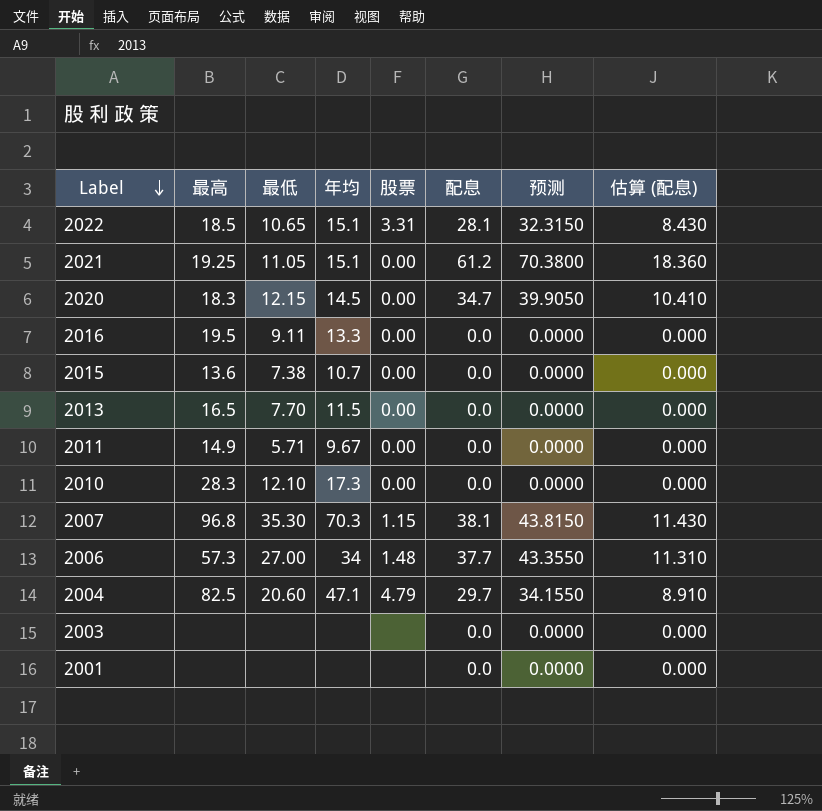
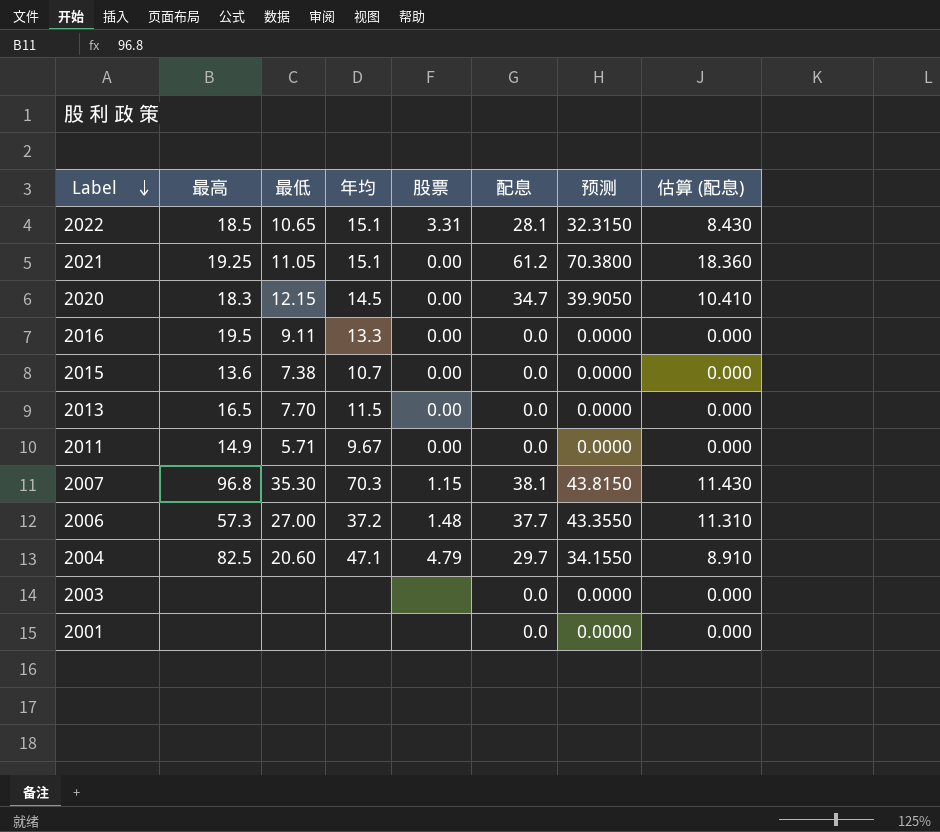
row 2010: 28.3 | 12.10 | 17.3 | 0.00 | 0.0 | 0.0000 | 0.000 -> none
2006 | 年均: 34 -> 37.2

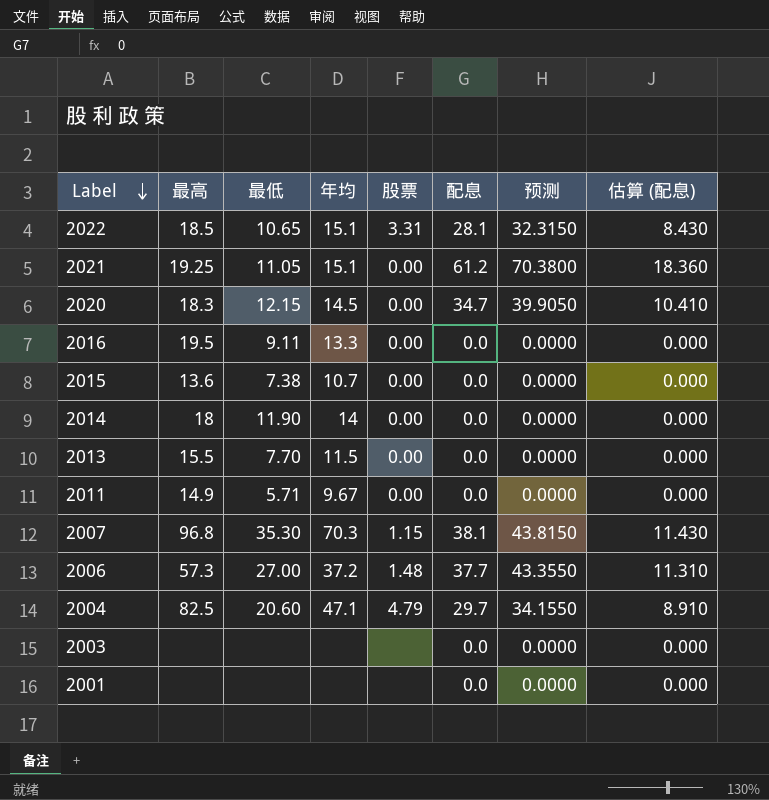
row 2014: none -> 18 | 11.90 | 14 | 0.00 | 0.0 | 0.0000 | 0.000
2013 | 最高: 16.5 -> 15.5

